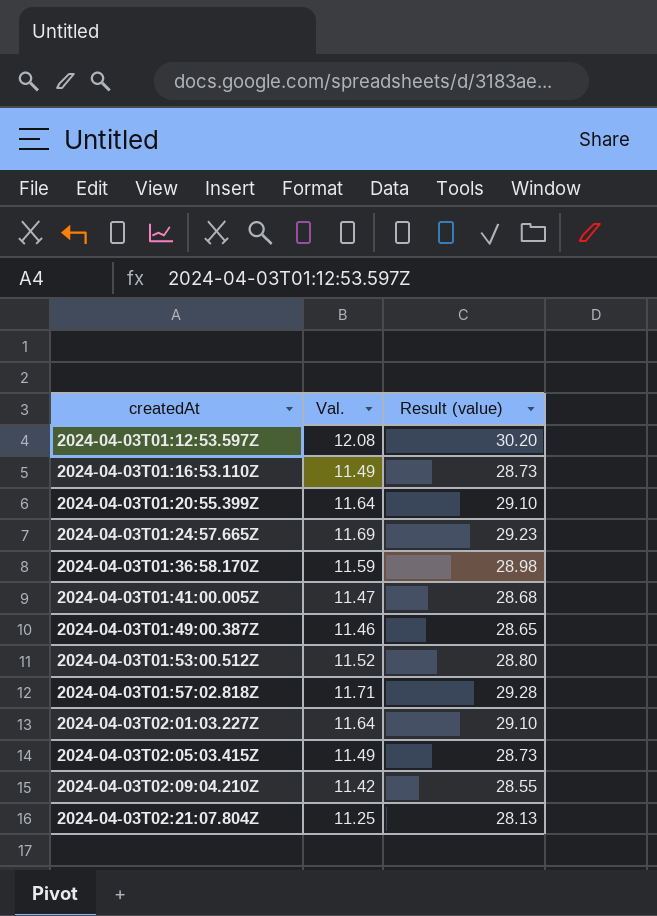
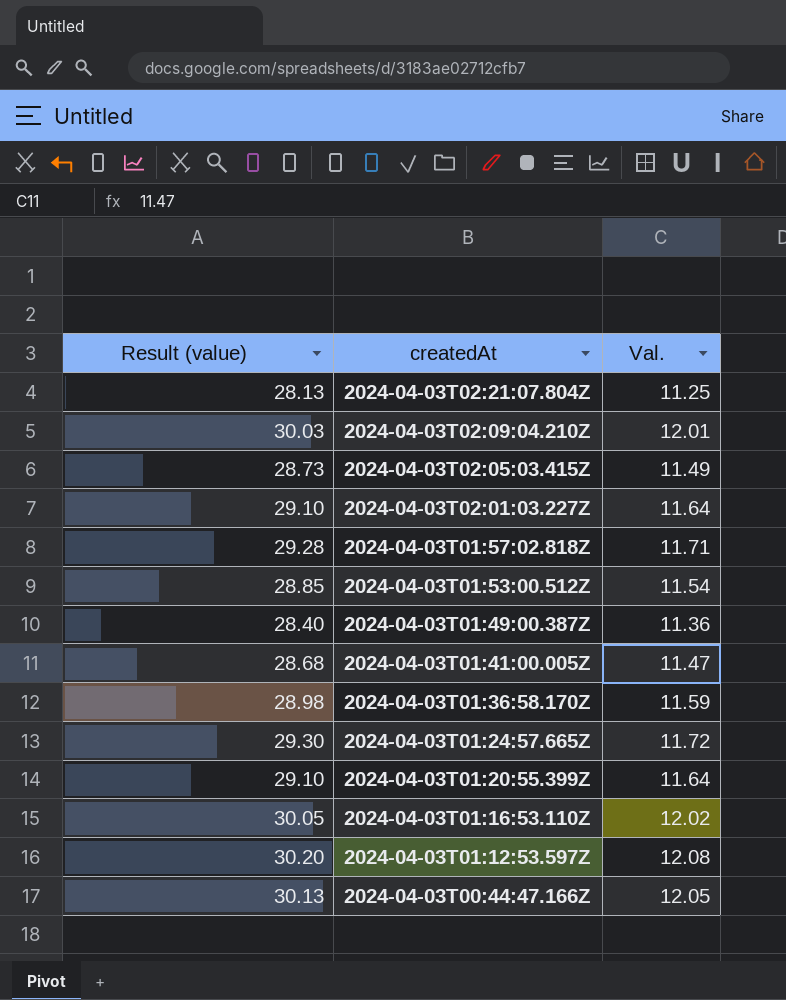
row order: createdAt ascending -> createdAt descending
column Result (value) | position: 3 -> 1
2024-04-03T02:09:04.210Z | Result (value): 28.55 -> 30.03
2024-04-03T02:09:04.210Z | Val.: 11.42 -> 12.01
2024-04-03T01:53:00.512Z | Result (value): 28.80 -> 28.85
2024-04-03T01:53:00.512Z | Val.: 11.52 -> 11.54
2024-04-03T01:49:00.387Z | Result (value): 28.65 -> 28.40
2024-04-03T01:49:00.387Z | Val.: 11.46 -> 11.36
2024-04-03T01:24:57.665Z | Result (value): 29.23 -> 29.30
2024-04-03T01:24:57.665Z | Val.: 11.69 -> 11.72
2024-04-03T01:16:53.110Z | Result (value): 28.73 -> 30.05
2024-04-03T01:16:53.110Z | Val.: 11.49 -> 12.02
row 2024-04-03T00:44:47.166Z: none -> 30.13 | 12.05

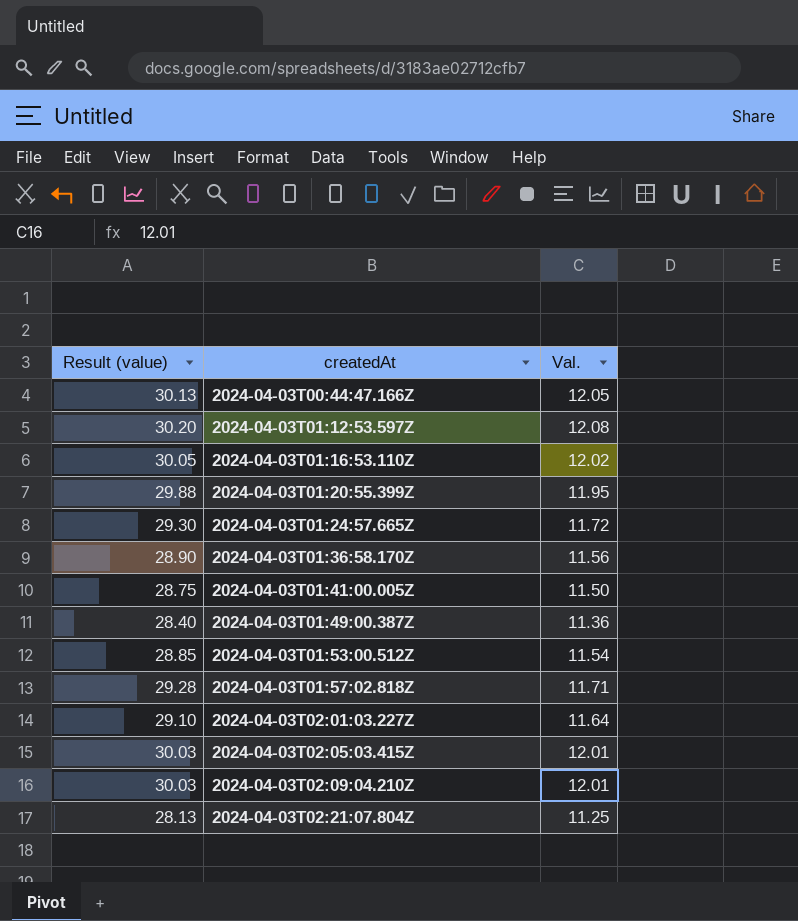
row order: createdAt descending -> createdAt ascending
2024-04-03T01:20:55.399Z | Result (value): 29.10 -> 29.88
2024-04-03T01:20:55.399Z | Val.: 11.64 -> 11.95
2024-04-03T01:36:58.170Z | Result (value): 28.98 -> 28.90
2024-04-03T01:36:58.170Z | Val.: 11.59 -> 11.56
2024-04-03T01:41:00.005Z | Result (value): 28.68 -> 28.75
2024-04-03T01:41:00.005Z | Val.: 11.47 -> 11.50
2024-04-03T02:05:03.415Z | Result (value): 28.73 -> 30.03
2024-04-03T02:05:03.415Z | Val.: 11.49 -> 12.01

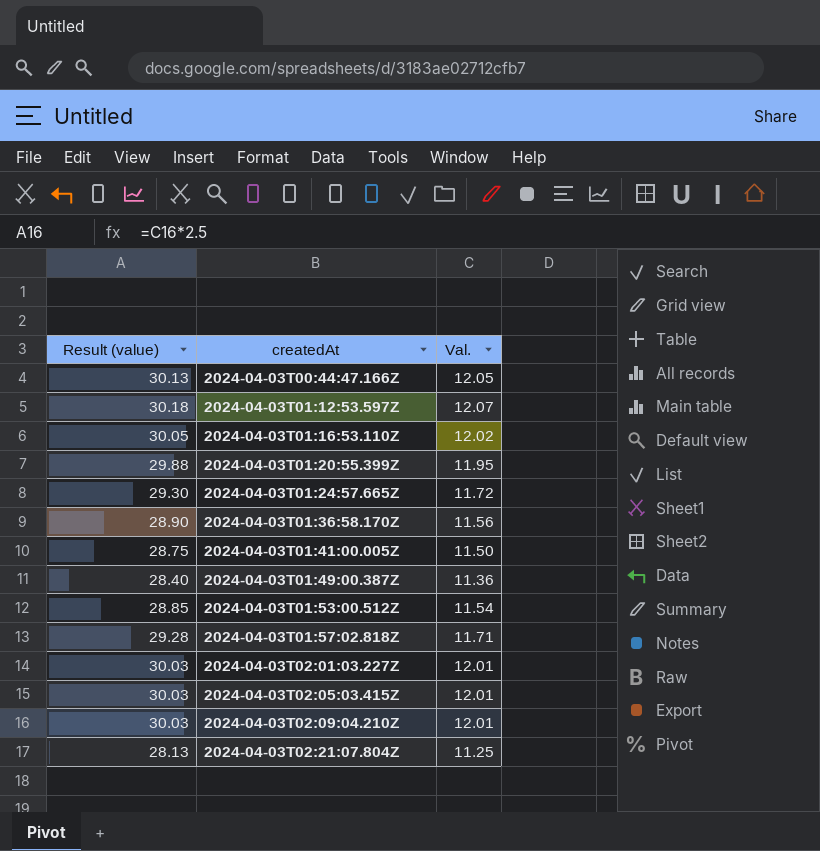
2024-04-03T01:12:53.597Z | Result (value): 30.20 -> 30.18
2024-04-03T01:12:53.597Z | Val.: 12.08 -> 12.07
2024-04-03T02:01:03.227Z | Result (value): 29.10 -> 30.03
2024-04-03T02:01:03.227Z | Val.: 11.64 -> 12.01

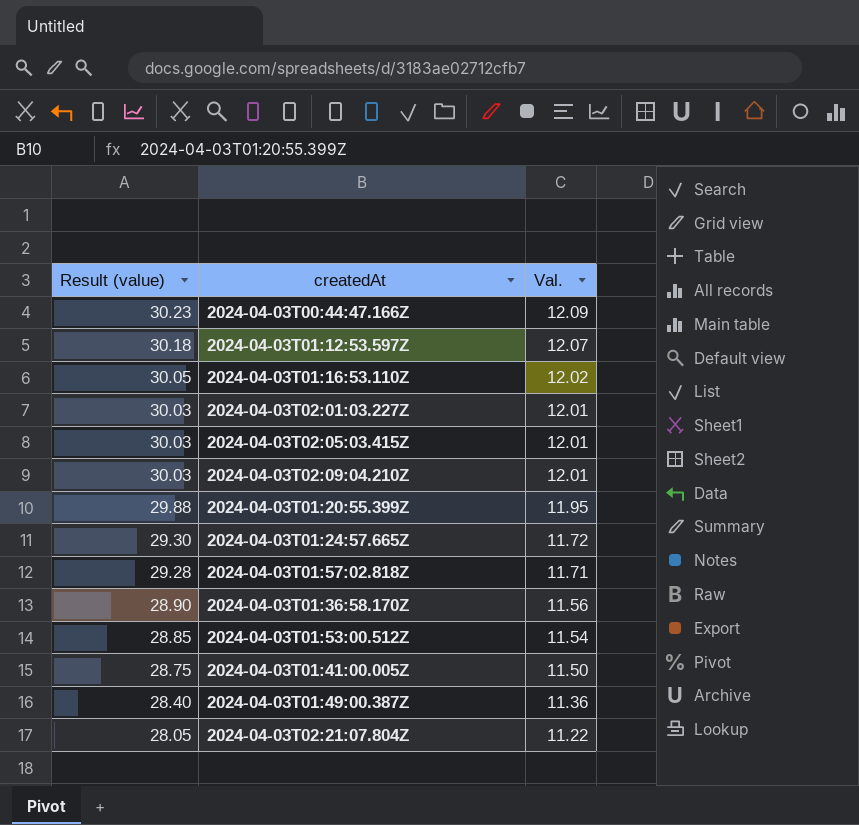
row order: createdAt ascending -> Result (value) descending
2024-04-03T00:44:47.166Z | Result (value): 30.13 -> 30.23
2024-04-03T00:44:47.166Z | Val.: 12.05 -> 12.09
2024-04-03T02:21:07.804Z | Result (value): 28.13 -> 28.05
2024-04-03T02:21:07.804Z | Val.: 11.25 -> 11.22

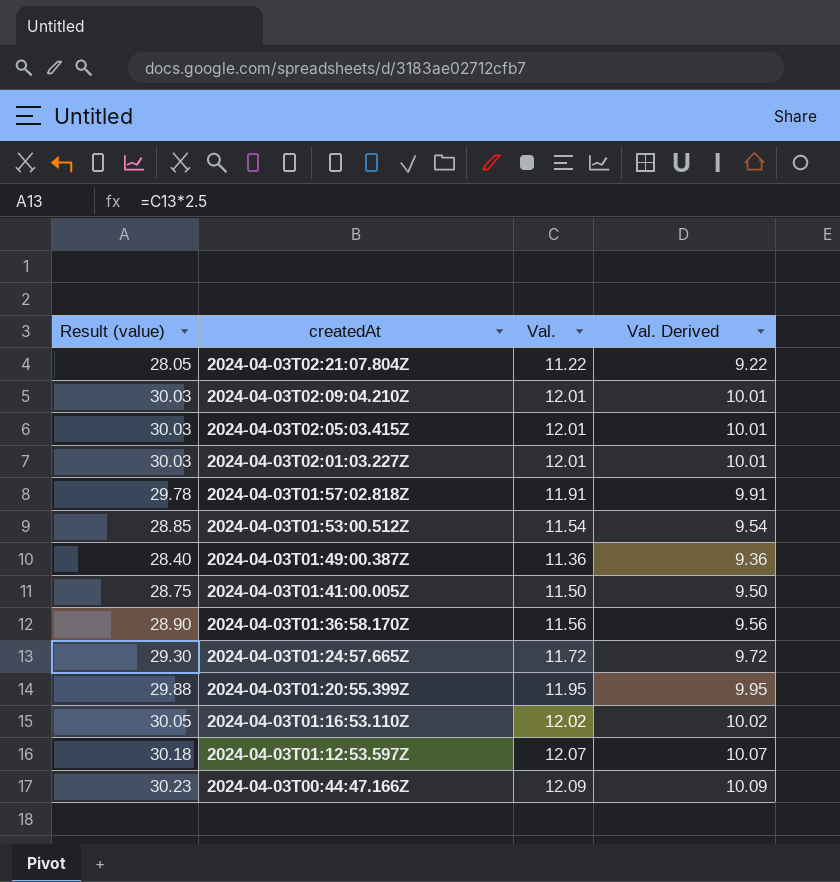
row order: Result (value) descending -> createdAt descending
column Val. Derived | formula: none -> [Val.] - 2
2024-04-03T01:57:02.818Z | Result (value): 29.28 -> 29.78
2024-04-03T01:57:02.818Z | Val.: 11.71 -> 11.91

